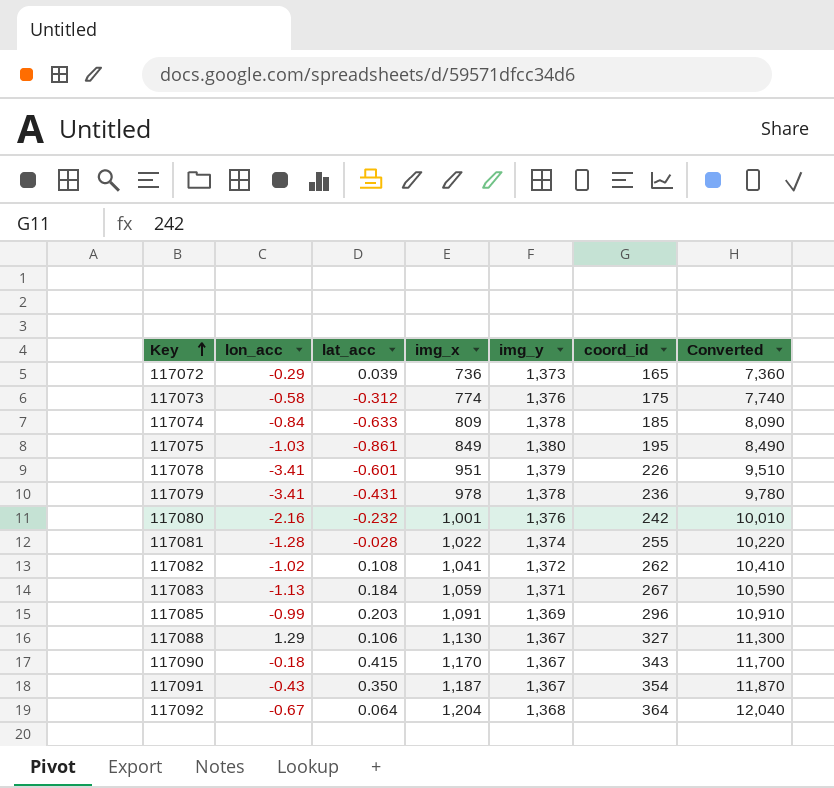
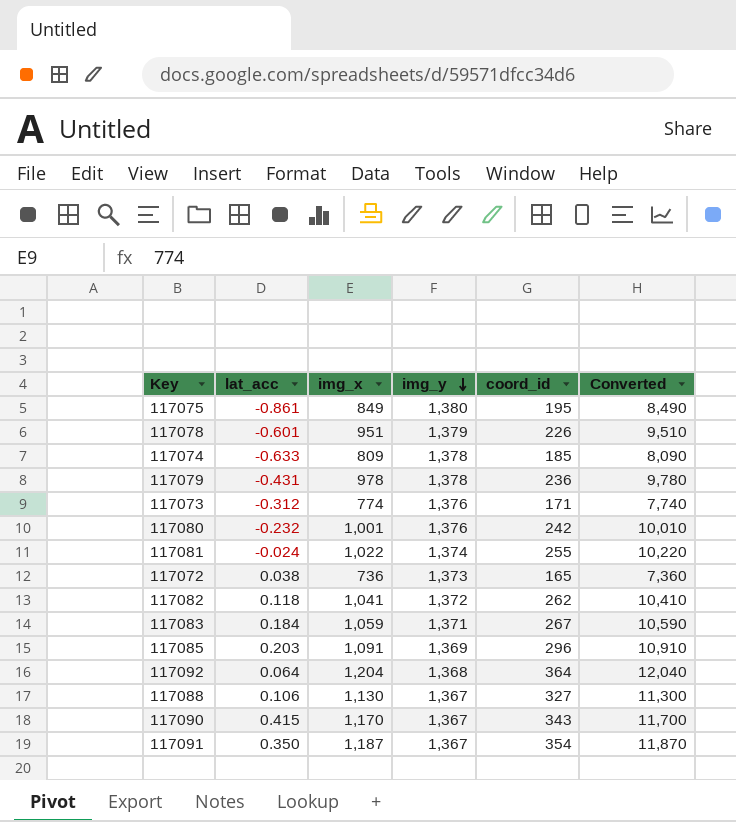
row order: Key ascending -> img_y descending
column lon_acc | position: 2 -> none
117073 | coord_id: 175 -> 171
117081 | lat_acc: -0.028 -> -0.024
117072 | lat_acc: 0.039 -> 0.038
117082 | lat_acc: 0.108 -> 0.118

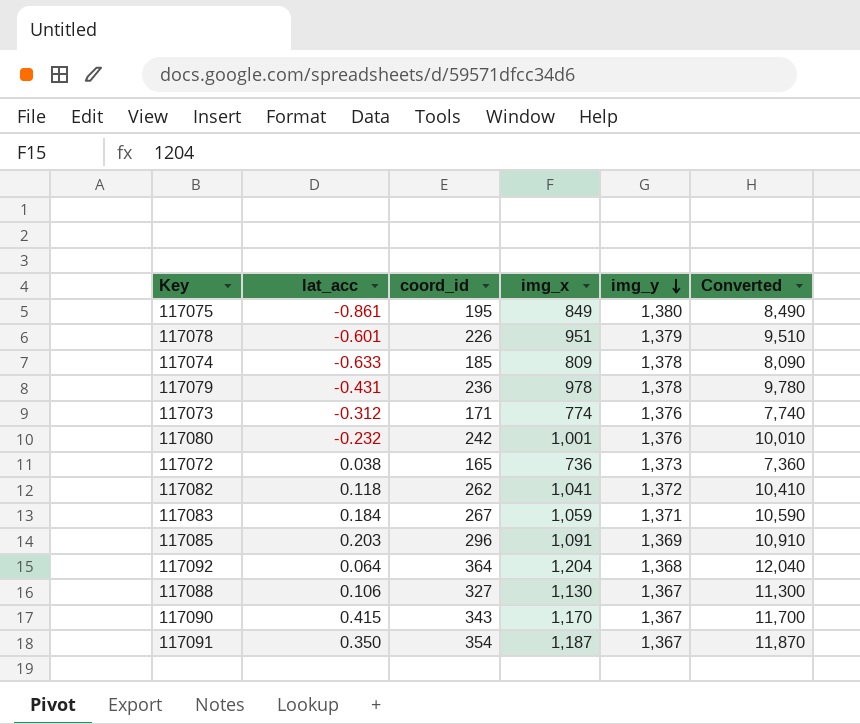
column coord_id | position: 5 -> 3
row 117081: -0.024 | 1,022 | 1,374 | 255 | 10,220 -> none

